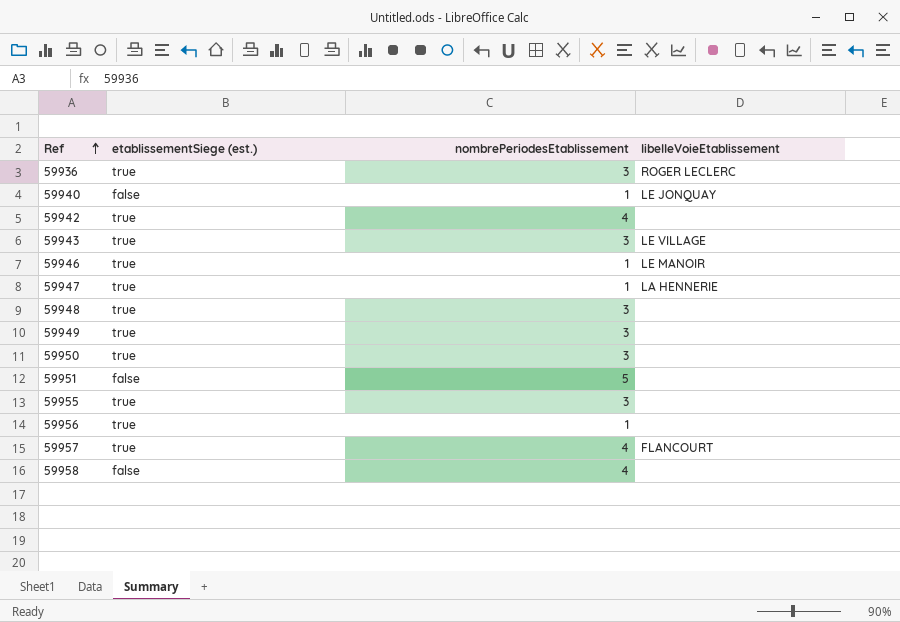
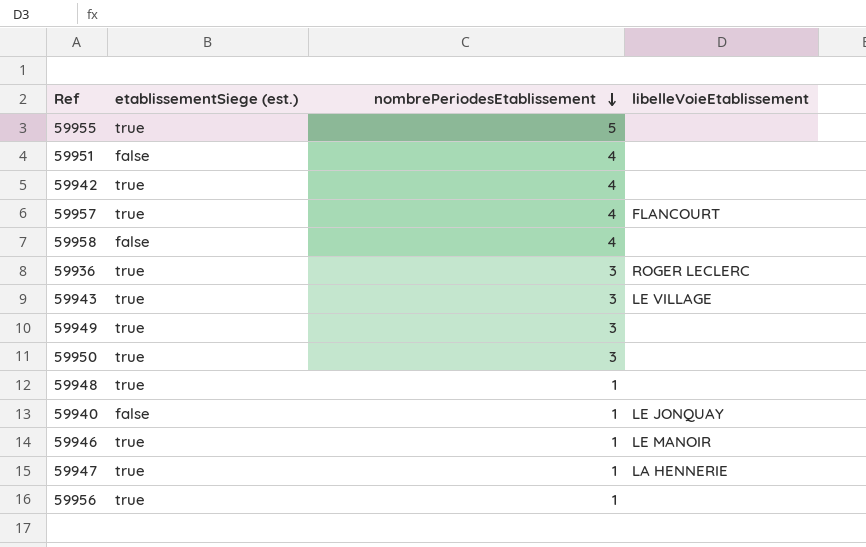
row order: Ref ascending -> nombrePeriodesEtablissement descending
59955 | nombrePeriodesEtablissement: 3 -> 5
59951 | nombrePeriodesEtablissement: 5 -> 4
59948 | nombrePeriodesEtablissement: 3 -> 1

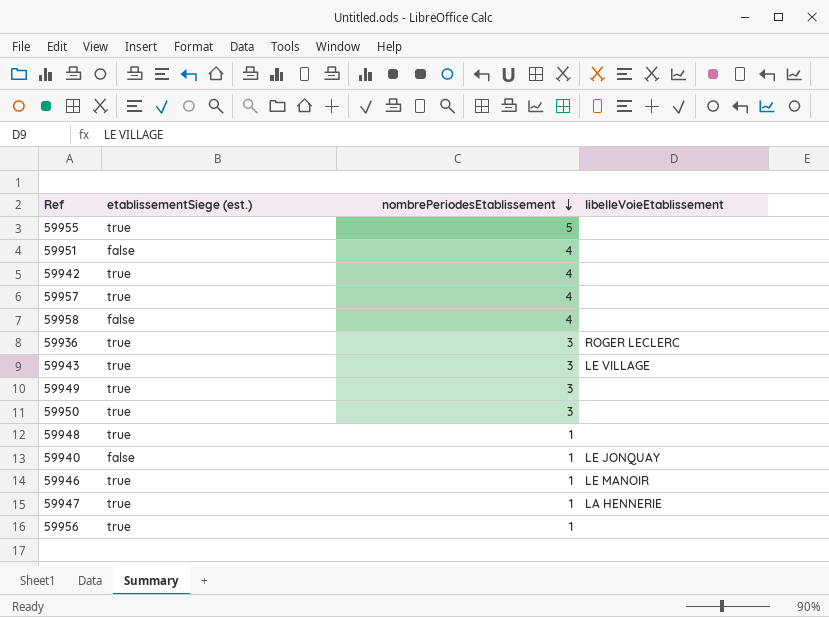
59957 | libelleVoieEtablissement: FLANCOURT -> none

